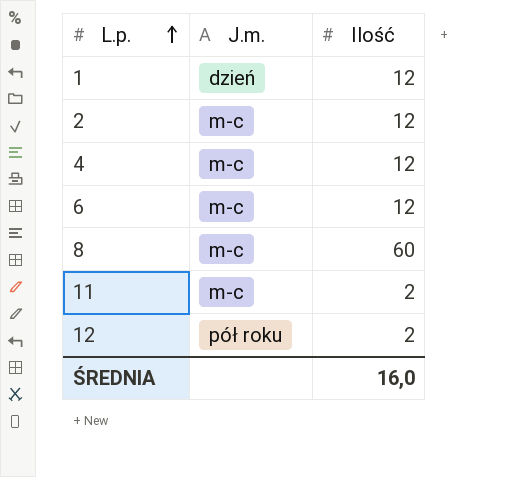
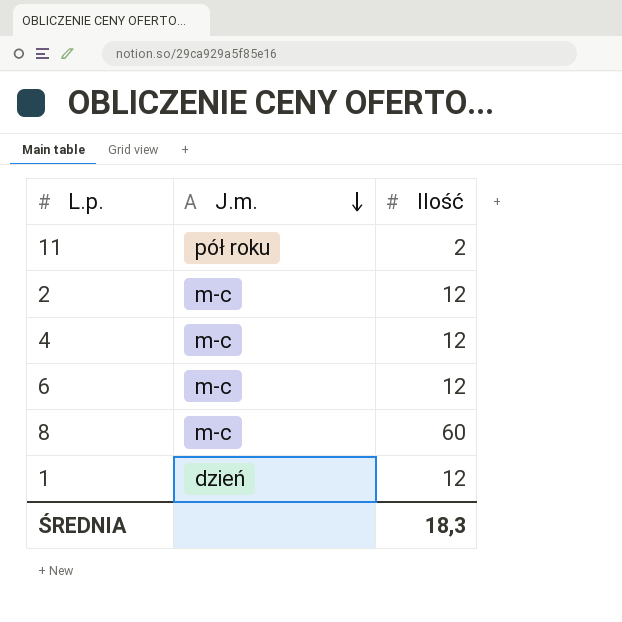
row order: L.p. ascending -> J.m. descending
row 12: pół roku | 2 -> none
11 | J.m.: m-c -> pół roku
ŚREDNIA | Ilość: 16,0 -> 18,3

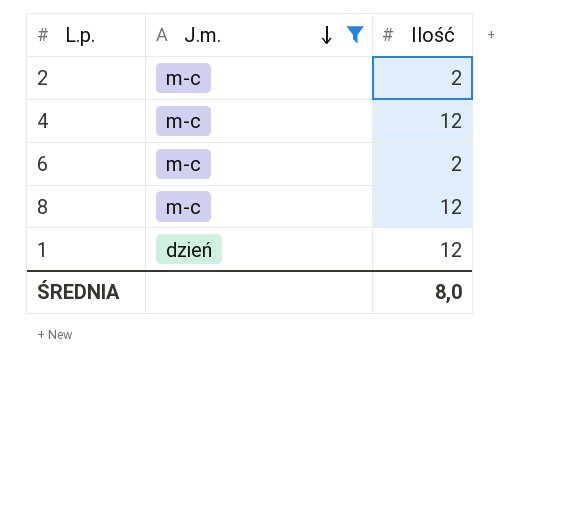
filter: none -> J.m. != pół roku
2 | Ilość: 12 -> 2
6 | Ilość: 12 -> 2
8 | Ilość: 60 -> 12
ŚREDNIA | Ilość: 18,3 -> 8,0

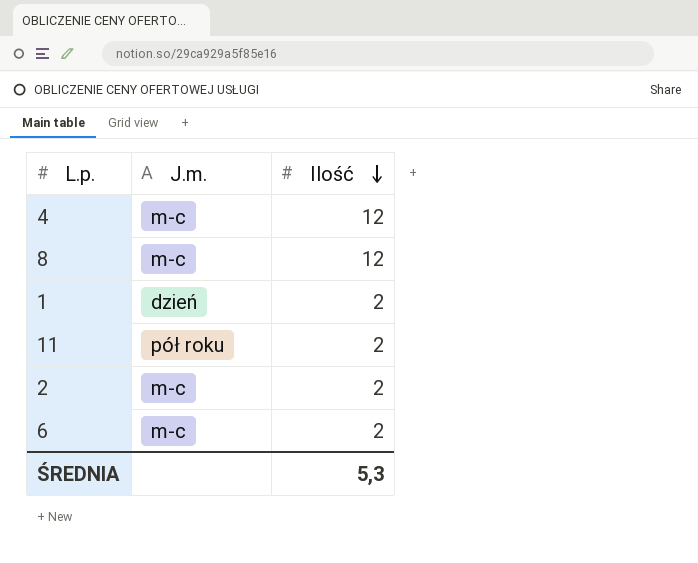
filter: J.m. != pół roku -> none
row order: J.m. descending -> Ilość descending
1 | Ilość: 12 -> 2
ŚREDNIA | Ilość: 8,0 -> 5,3

